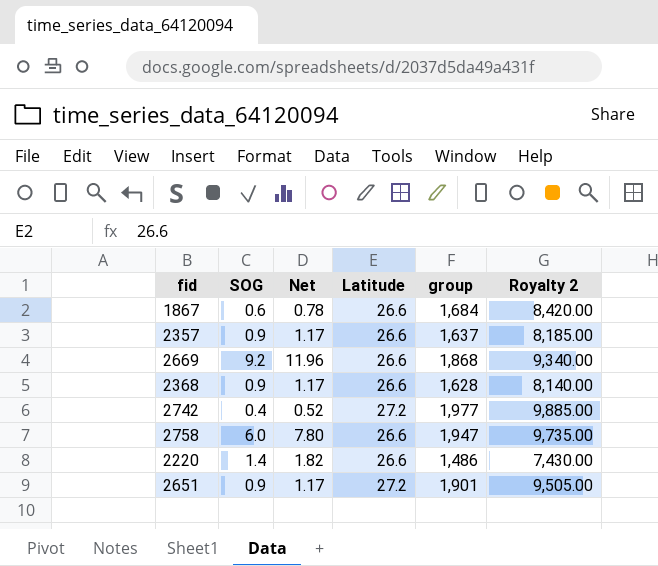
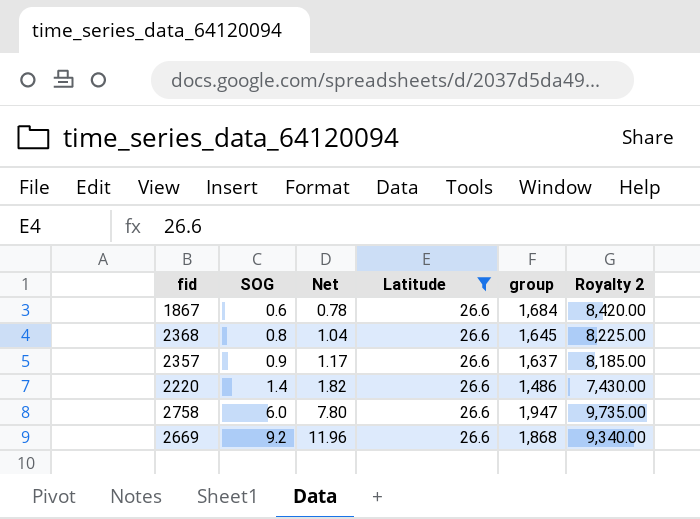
filter: none -> Latitude = 26.6
row order: none -> SOG ascending
2368 | SOG: 0.9 -> 0.8
2368 | Net: 1.17 -> 1.04
2368 | group: 1,628 -> 1,645
2368 | Royalty 2: 8,140.00 -> 8,225.00

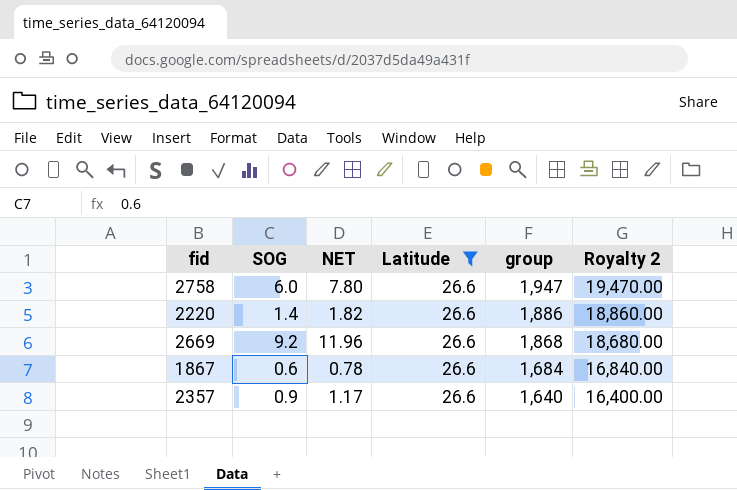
row order: SOG ascending -> group descending
column name: Net -> NET
column Royalty 2 | formula: [group] * 5 -> [group] * 10
row 2368: 0.8 | 1.04 | 26.6 | 1,645 | 8,225.00 -> none
2220 | group: 1,486 -> 1,886
2357 | group: 1,637 -> 1,640

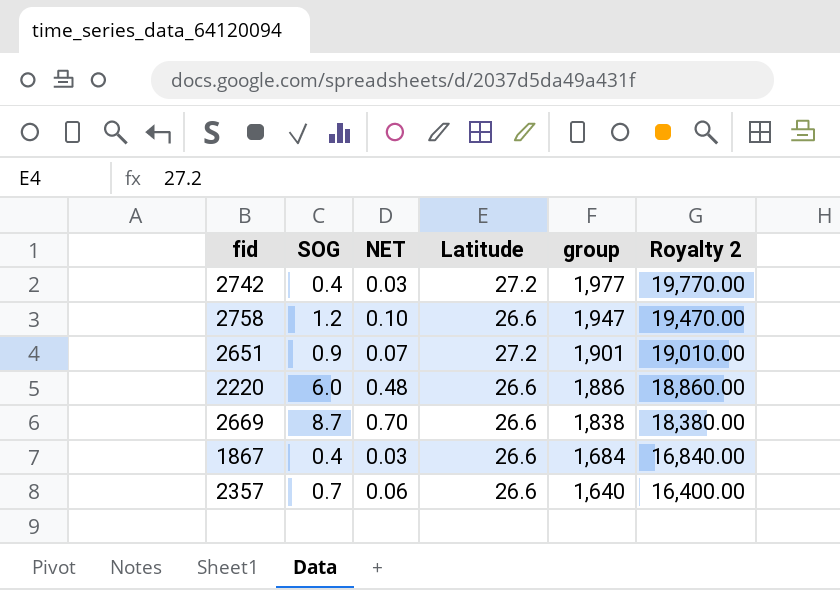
filter: Latitude = 26.6 -> none
column NET | formula: [SOG] * 1.3 -> [SOG] * 0.08
2758 | SOG: 6.0 -> 1.2
2220 | SOG: 1.4 -> 6.0
2669 | SOG: 9.2 -> 8.7
2669 | group: 1,868 -> 1,838
2669 | Royalty 2: 18,680.00 -> 18,380.00
1867 | SOG: 0.6 -> 0.4
2357 | SOG: 0.9 -> 0.7

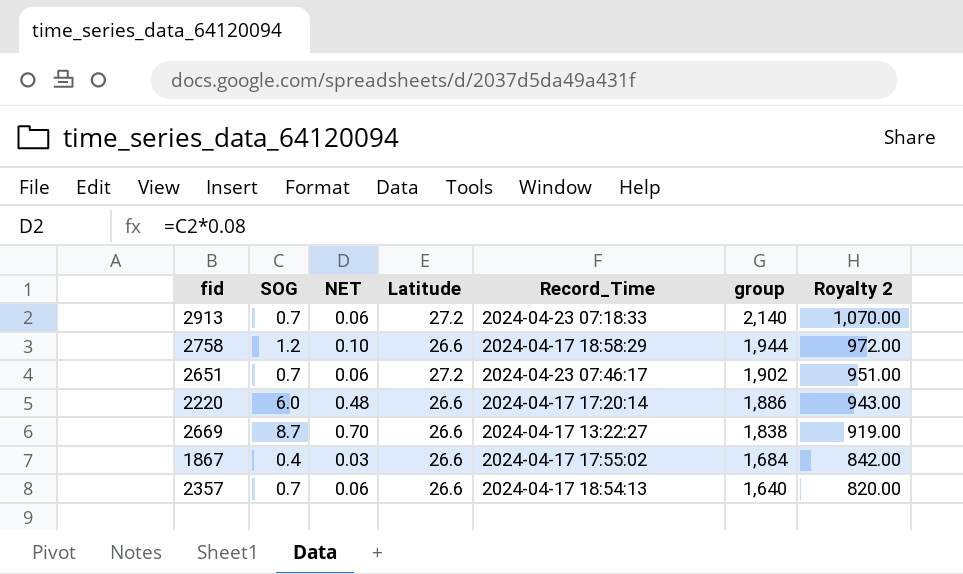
column Record_Time | position: none -> 5
column Royalty 2 | formula: [group] * 10 -> [group] * 0.5
row 2742: 0.4 | 0.03 | 27.2 | 1,977 | 19,770.00 -> none
row 2913: none -> 0.7 | 0.06 | 27.2 | 2024-04-23 07:18:33 | 2,140 | 1,070.00
2758 | group: 1,947 -> 1,944
2651 | SOG: 0.9 -> 0.7
2651 | NET: 0.07 -> 0.06
2651 | group: 1,901 -> 1,902

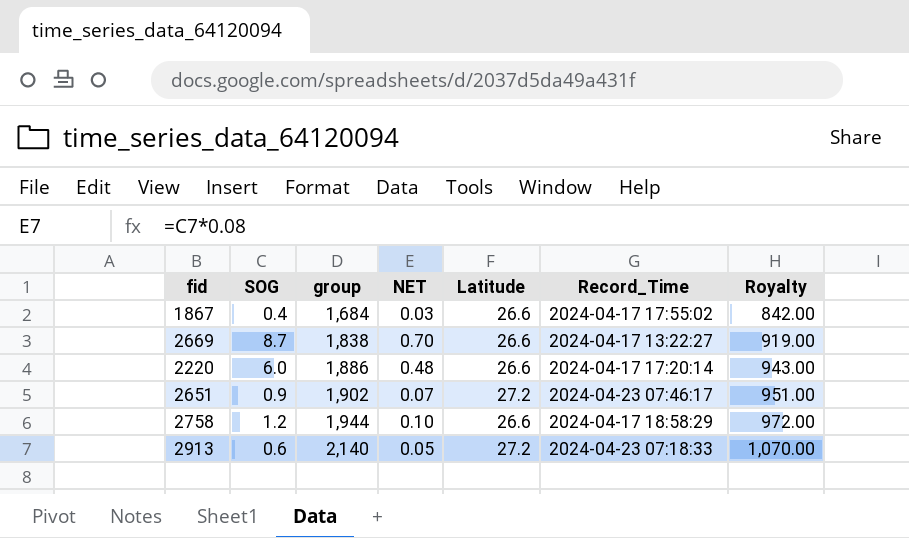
row order: group descending -> group ascending
column group | position: 6 -> 3
column name: Royalty 2 -> Royalty
row 2357: 0.7 | 0.06 | 26.6 | 2024-04-17 18:54:13 | 1,640 | 820.00 -> none
2651 | SOG: 0.7 -> 0.9
2651 | NET: 0.06 -> 0.07
2913 | SOG: 0.7 -> 0.6
2913 | NET: 0.06 -> 0.05

